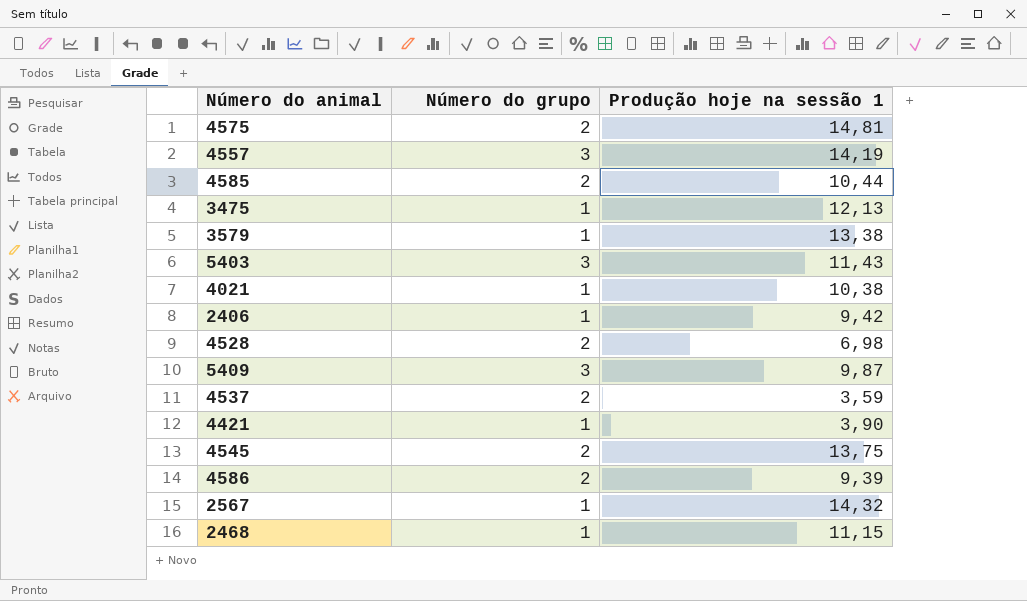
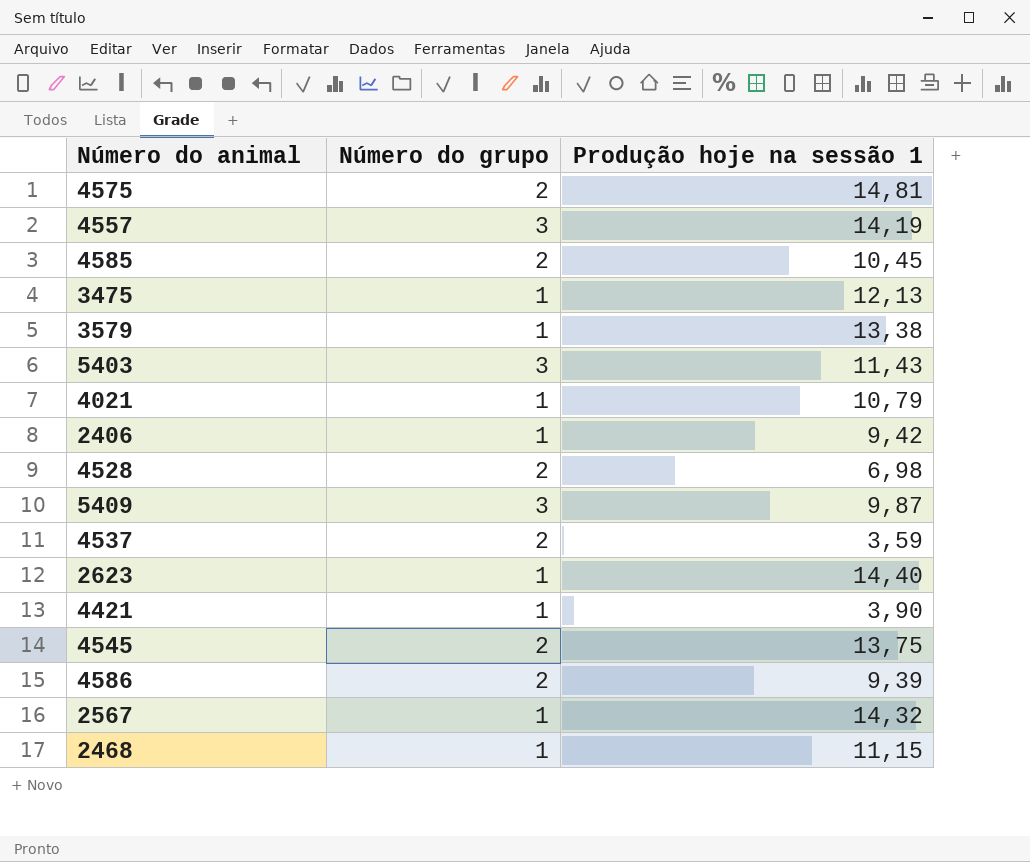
4585 | Produção hoje na sessão 1: 10,44 -> 10,45
4021 | Produção hoje na sessão 1: 10,38 -> 10,79
row 2623: none -> 1 | 14,40

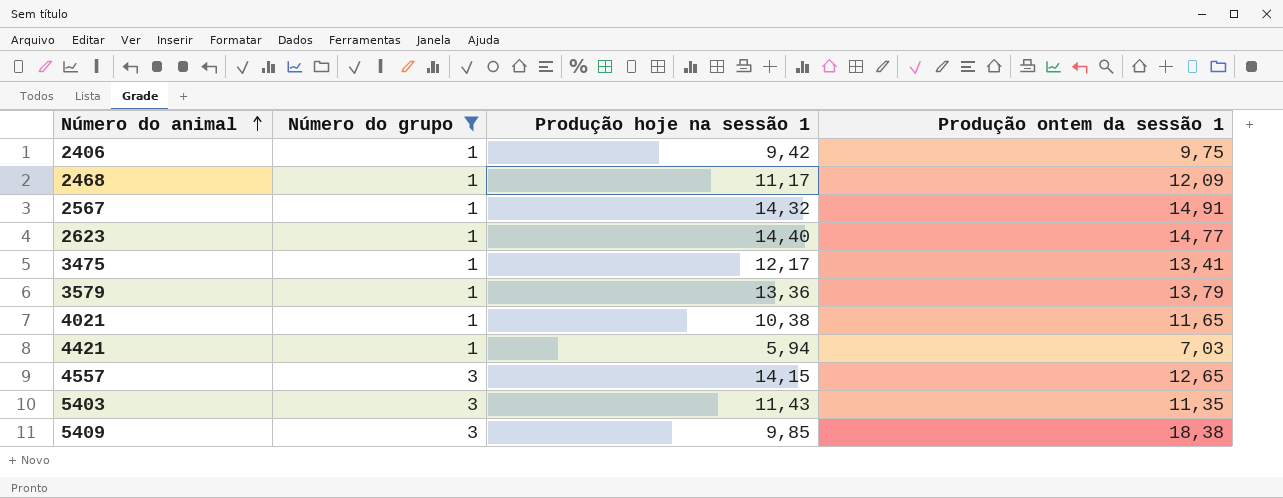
filter: none -> Número do grupo != 2
row order: none -> Número do animal ascending
column Produção ontem da sessão 1 | position: none -> 4
2468 | Produção hoje na sessão 1: 11,15 -> 11,17
3475 | Produção hoje na sessão 1: 12,13 -> 12,17
3579 | Produção hoje na sessão 1: 13,38 -> 13,36
4021 | Produção hoje na sessão 1: 10,79 -> 10,38
4421 | Produção hoje na sessão 1: 3,90 -> 5,94
4557 | Produção hoje na sessão 1: 14,19 -> 14,15
5409 | Produção hoje na sessão 1: 9,87 -> 9,85

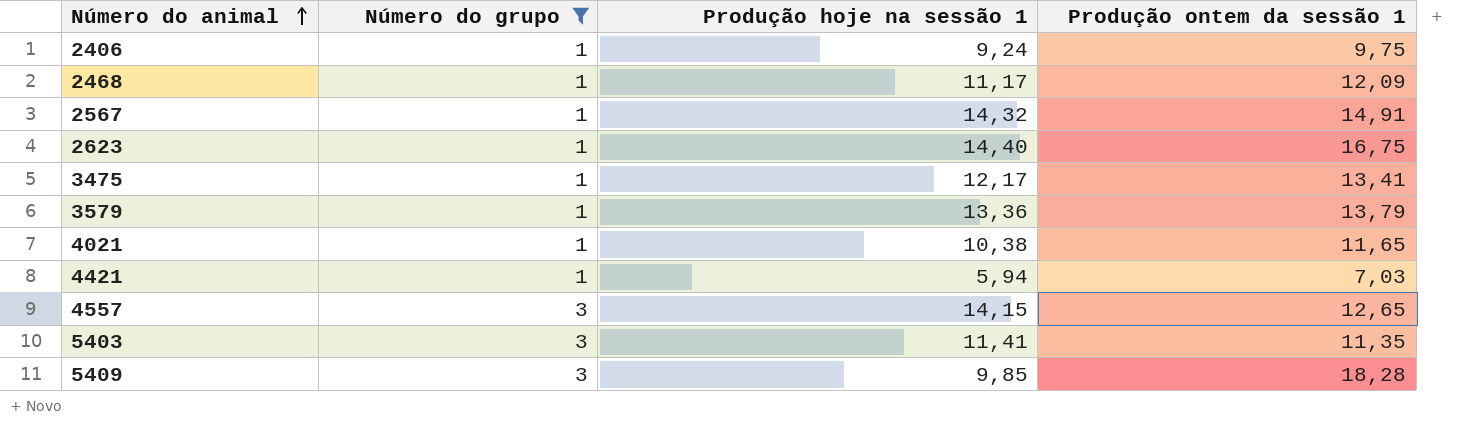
2406 | Produção hoje na sessão 1: 9,42 -> 9,24
2623 | Produção ontem da sessão 1: 14,77 -> 16,75
5403 | Produção hoje na sessão 1: 11,43 -> 11,41
5409 | Produção ontem da sessão 1: 18,38 -> 18,28

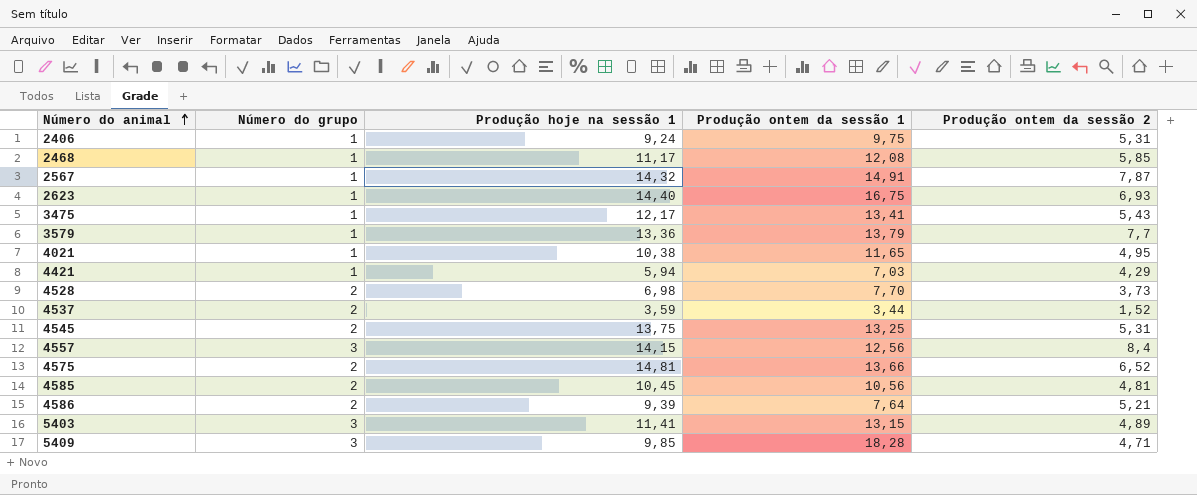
filter: Número do grupo != 2 -> none
column Produção ontem da sessão 2 | position: none -> 5
2468 | Produção ontem da sessão 1: 12,09 -> 12,08
4557 | Produção ontem da sessão 1: 12,65 -> 12,56
5403 | Produção ontem da sessão 1: 11,35 -> 13,15

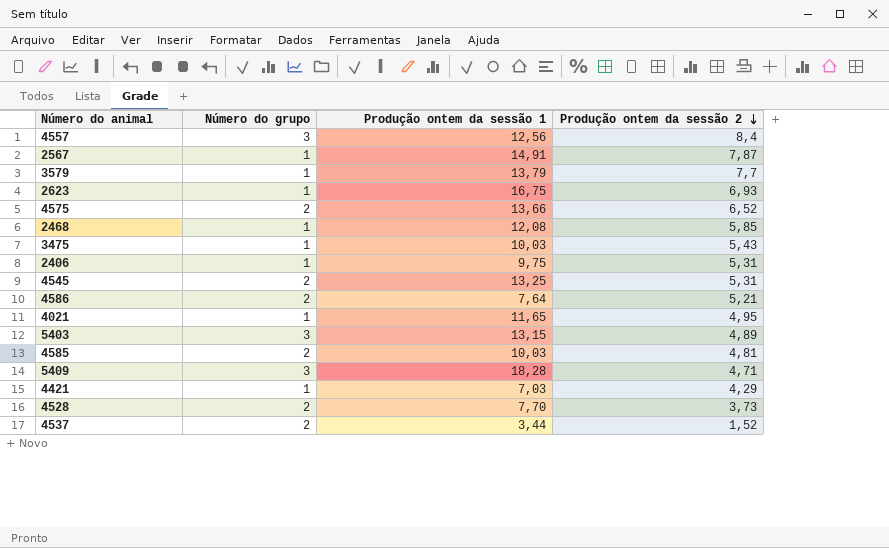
row order: Número do animal ascending -> Produção ontem da sessão 2 descending
column Produção hoje na sessão 1 | position: 3 -> none
3475 | Produção ontem da sessão 1: 13,41 -> 10,03
4585 | Produção ontem da sessão 1: 10,56 -> 10,03

